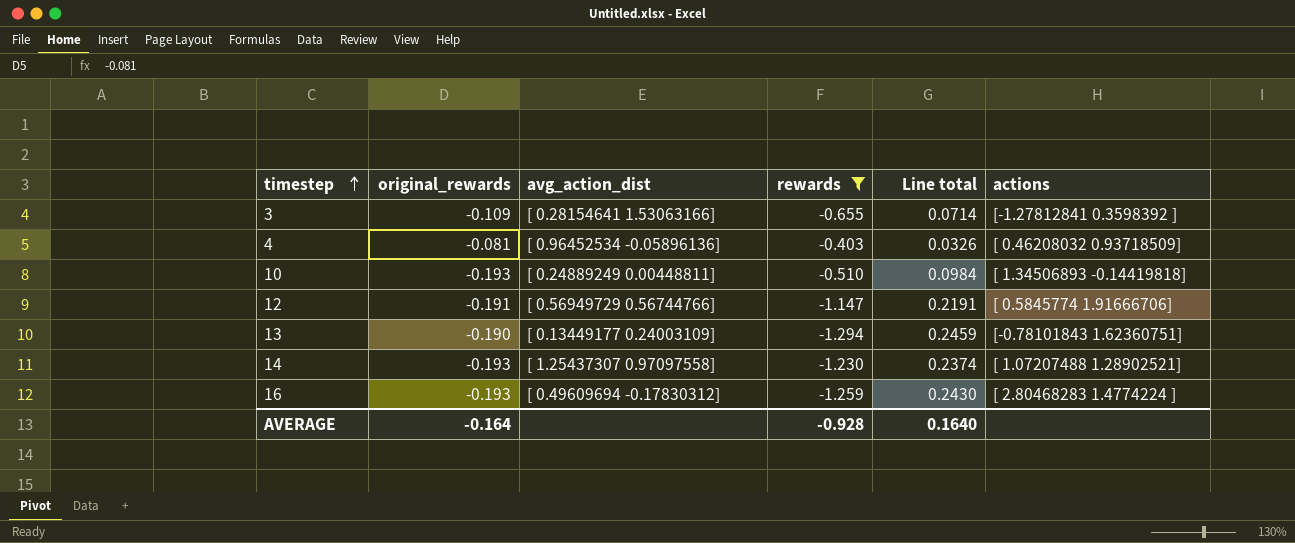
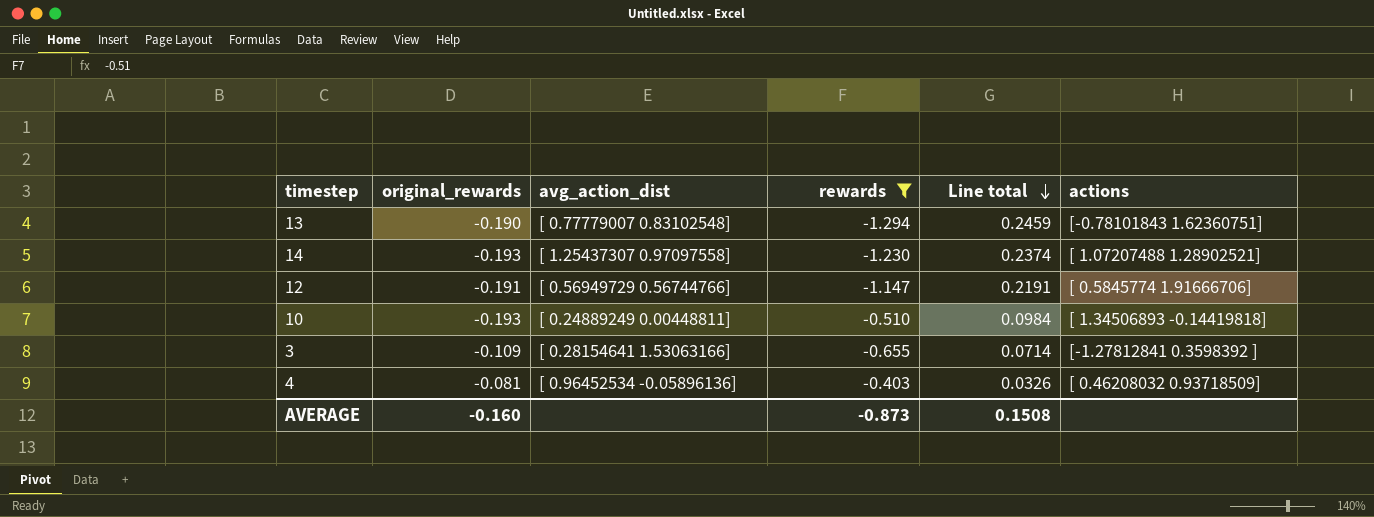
row order: timestep ascending -> Line total descending
row 16: -0.193 | [ 0.49609694 -0.17830312] | -1.259 | 0.2430 | [ 2.80468283 1.4774224 ] -> none
13 | avg_action_dist: [ 0.13449177 0.24003109] -> [ 0.77779007 0.83102548]
AVERAGE | original_rewards: -0.164 -> -0.160
AVERAGE | rewards: -0.928 -> -0.873
AVERAGE | Line total: 0.1640 -> 0.1508

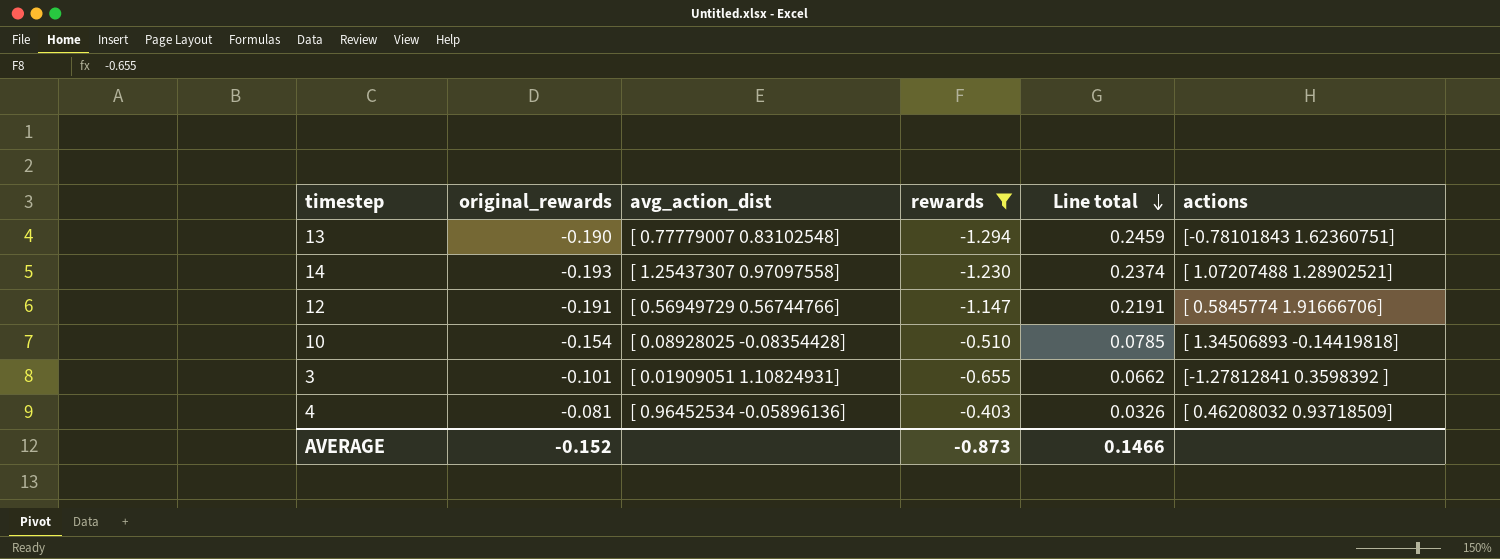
10 | original_rewards: -0.193 -> -0.154
10 | avg_action_dist: [ 0.24889249 0.00448811] -> [ 0.08928025 -0.08354428]
10 | Line total: 0.0984 -> 0.0785
3 | original_rewards: -0.109 -> -0.101
3 | avg_action_dist: [ 0.28154641 1.53063166] -> [ 0.01909051 1.10824931]
3 | Line total: 0.0714 -> 0.0662
AVERAGE | original_rewards: -0.160 -> -0.152
AVERAGE | Line total: 0.1508 -> 0.1466

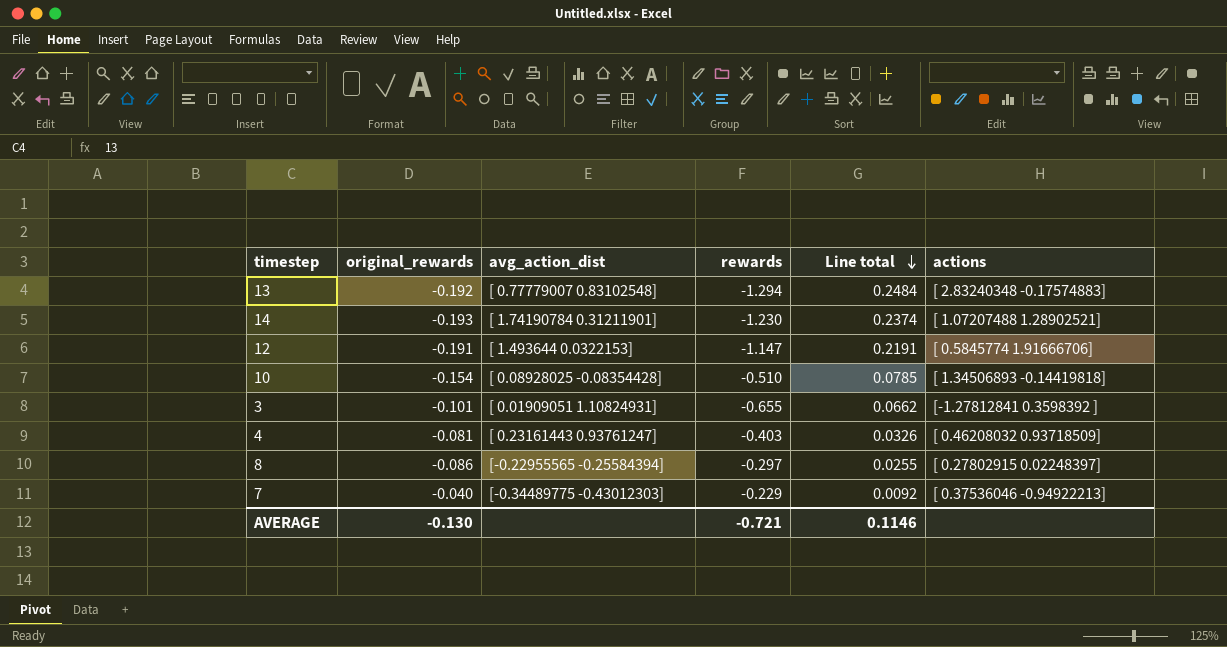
filter: rewards <= -0.403 -> none
13 | original_rewards: -0.190 -> -0.192
13 | Line total: 0.2459 -> 0.2484
13 | actions: [-0.78101843 1.62360751] -> [ 2.83240348 -0.17574883]
14 | avg_action_dist: [ 1.25437307 0.97097558] -> [ 1.74190784 0.31211901]
12 | avg_action_dist: [ 0.56949729 0.56744766] -> [ 1.493644 0.0322153]
4 | avg_action_dist: [ 0.96452534 -0.05896136] -> [ 0.23161443 0.93761247]
AVERAGE | original_rewards: -0.152 -> -0.130
AVERAGE | rewards: -0.873 -> -0.721
AVERAGE | Line total: 0.1466 -> 0.1146

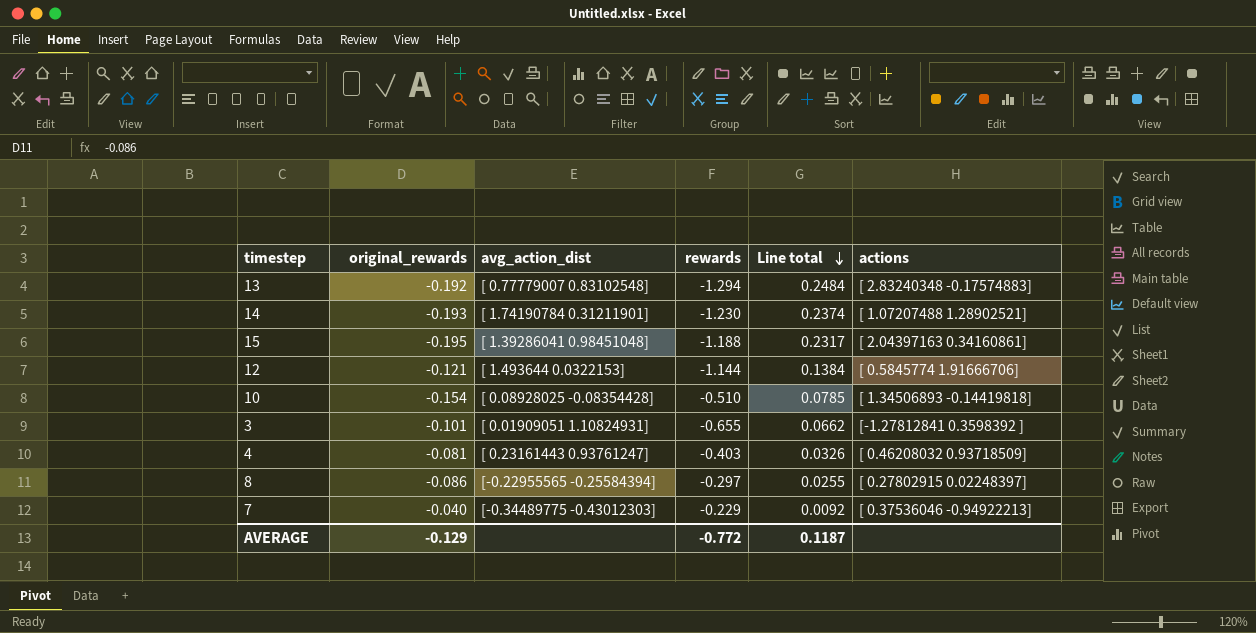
row 15: none -> -0.195 | [ 1.39286041 0.98451048] | -1.188 | 0.2317 | [ 2.04397163 0.34160861]
12 | original_rewards: -0.191 -> -0.121
12 | rewards: -1.147 -> -1.144
12 | Line total: 0.2191 -> 0.1384
AVERAGE | original_rewards: -0.130 -> -0.129
AVERAGE | rewards: -0.721 -> -0.772
AVERAGE | Line total: 0.1146 -> 0.1187

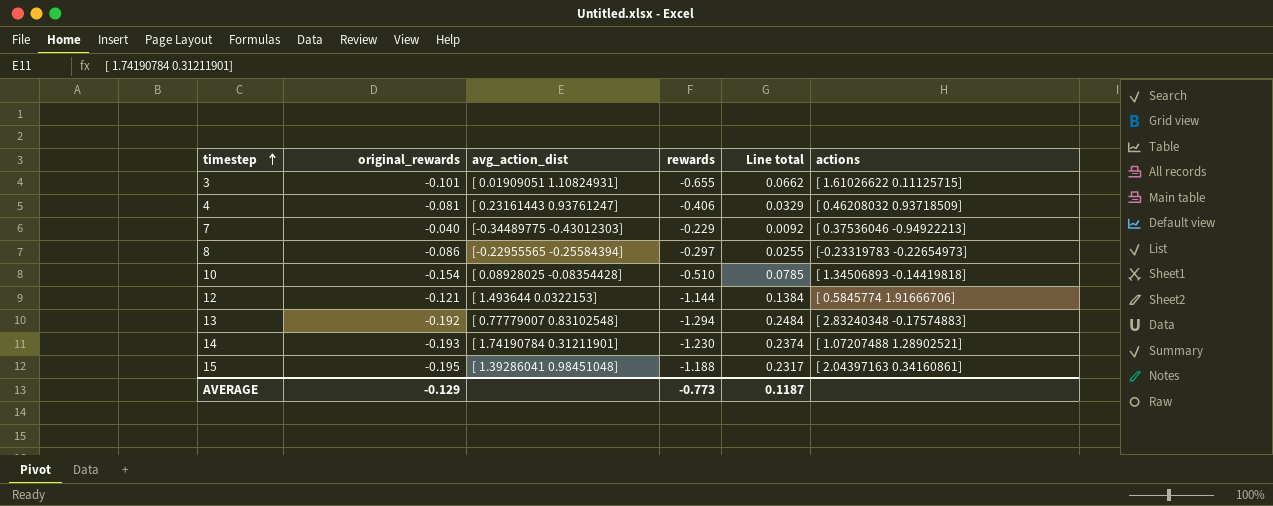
row order: Line total descending -> timestep ascending
3 | actions: [-1.27812841 0.3598392 ] -> [ 1.61026622 0.11125715]
4 | rewards: -0.403 -> -0.406
4 | Line total: 0.0326 -> 0.0329
8 | actions: [ 0.27802915 0.02248397] -> [-0.23319783 -0.22654973]
AVERAGE | rewards: -0.772 -> -0.773

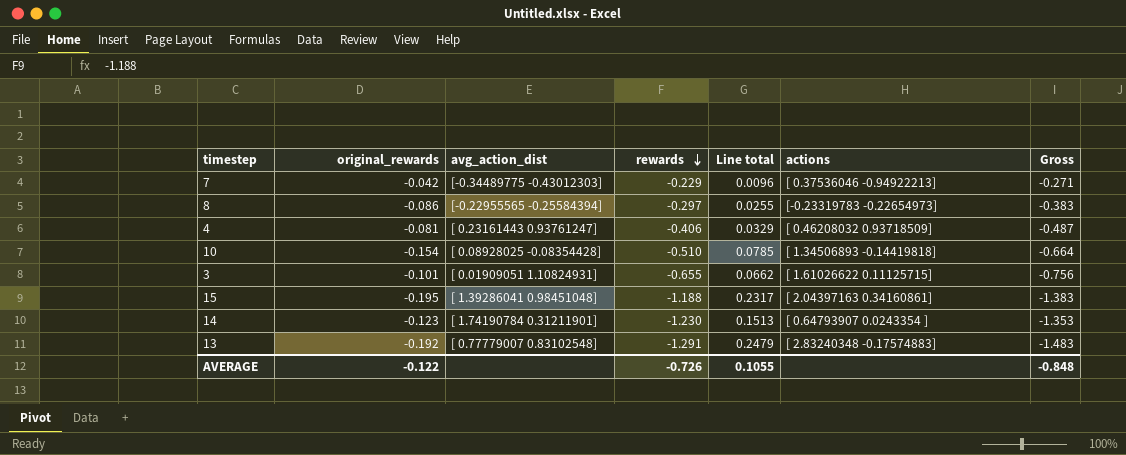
row order: timestep ascending -> rewards descending
column Gross | formula: none -> [original_rewards] + [rewards]
row 12: -0.121 | [ 1.493644 0.0322153] | -1.144 | 0.1384 | [ 0.5845774 1.91666706] -> none
7 | original_rewards: -0.040 -> -0.042
7 | Line total: 0.0092 -> 0.0096
14 | original_rewards: -0.193 -> -0.123
14 | Line total: 0.2374 -> 0.1513
14 | actions: [ 1.07207488 1.28902521] -> [ 0.64793907 0.0243354 ]
13 | rewards: -1.294 -> -1.291
13 | Line total: 0.2484 -> 0.2479
AVERAGE | original_rewards: -0.129 -> -0.122
AVERAGE | rewards: -0.773 -> -0.726
AVERAGE | Line total: 0.1187 -> 0.1055

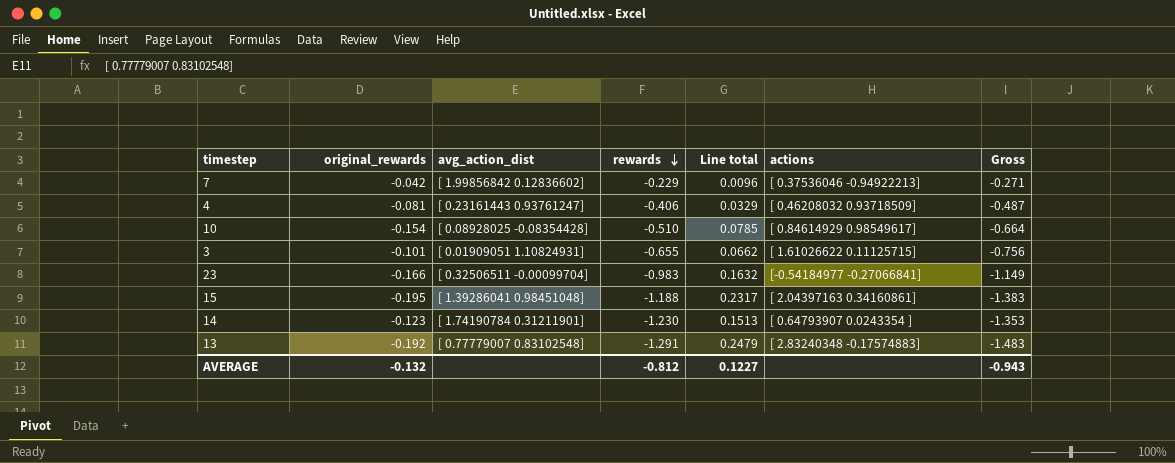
row 8: -0.086 | [-0.22955565 -0.25584394] | -0.297 | 0.0255 | [-0.23319783 -0.22654973] | -0.383 -> none
7 | avg_action_dist: [-0.34489775 -0.43012303] -> [ 1.99856842 0.12836602]
10 | actions: [ 1.34506893 -0.14419818] -> [ 0.84614929 0.98549617]
row 23: none -> -0.166 | [ 0.32506511 -0.00099704] | -0.983 | 0.1632 | [-0.54184977 -0.27066841] | -1.149
AVERAGE | original_rewards: -0.122 -> -0.132
AVERAGE | rewards: -0.726 -> -0.812
AVERAGE | Line total: 0.1055 -> 0.1227
AVERAGE | Gross: -0.848 -> -0.943

